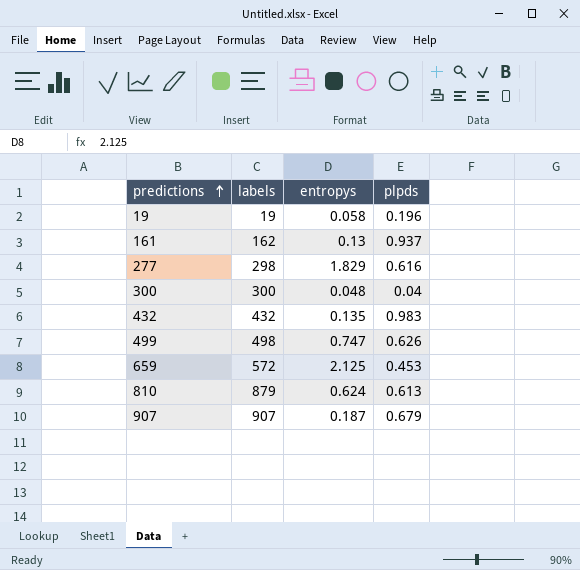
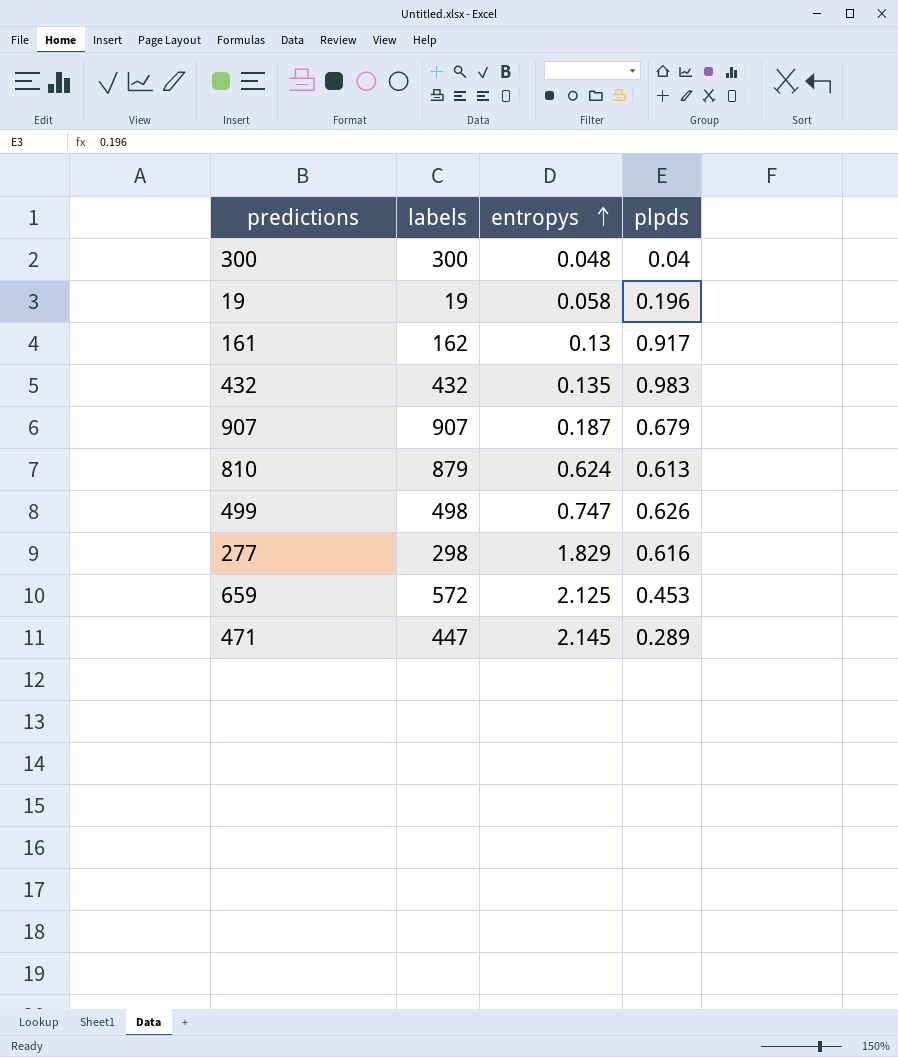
row order: predictions ascending -> entropys ascending
161 | plpds: 0.937 -> 0.917
row 471: none -> 447 | 2.145 | 0.289

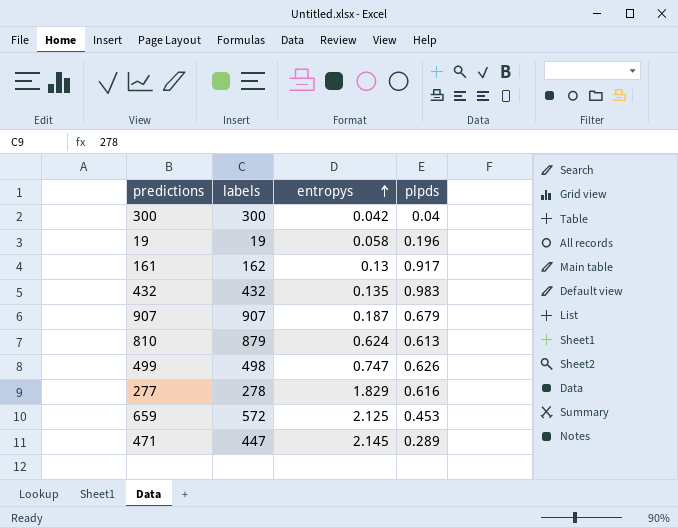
300 | entropys: 0.048 -> 0.042
277 | labels: 298 -> 278

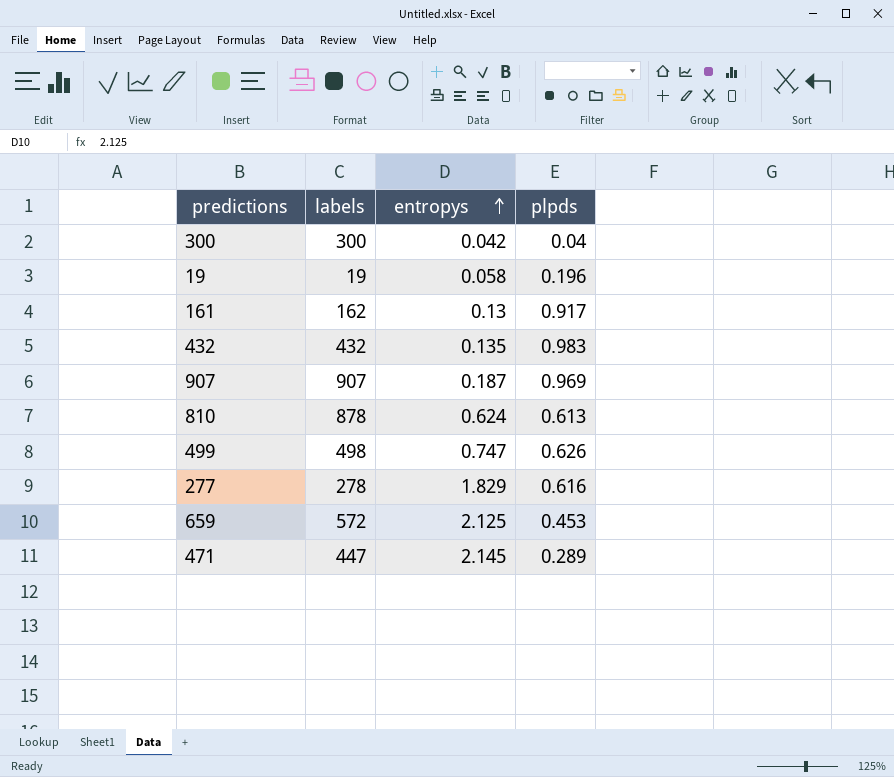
907 | plpds: 0.679 -> 0.969
810 | labels: 879 -> 878

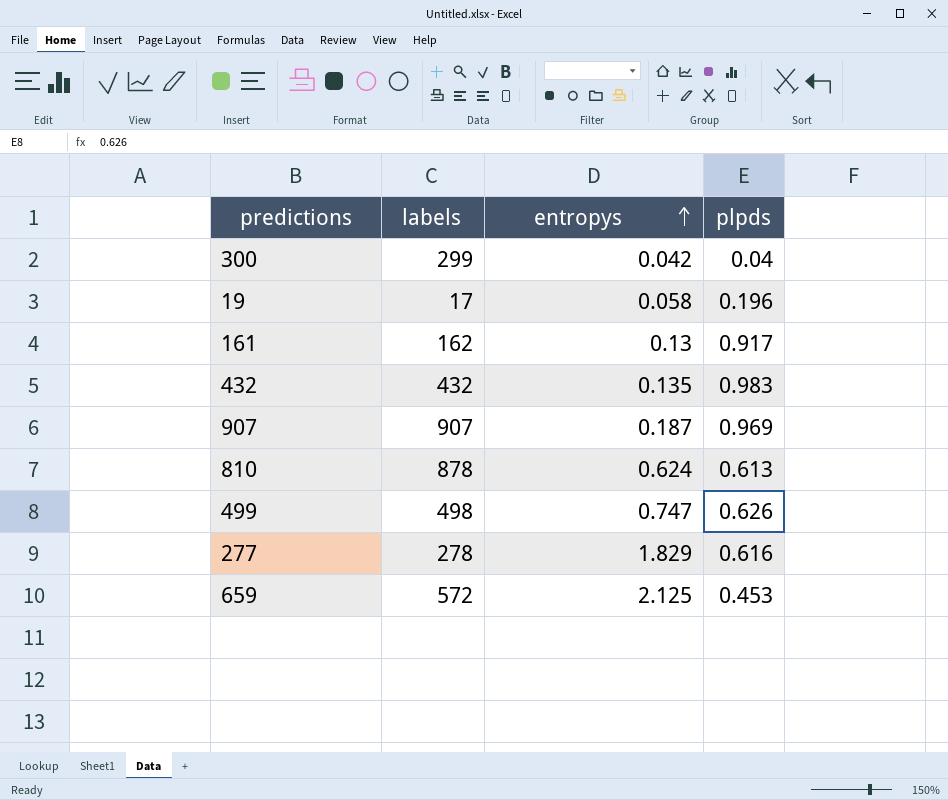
row 471: 447 | 2.145 | 0.289 -> none
300 | labels: 300 -> 299
19 | labels: 19 -> 17

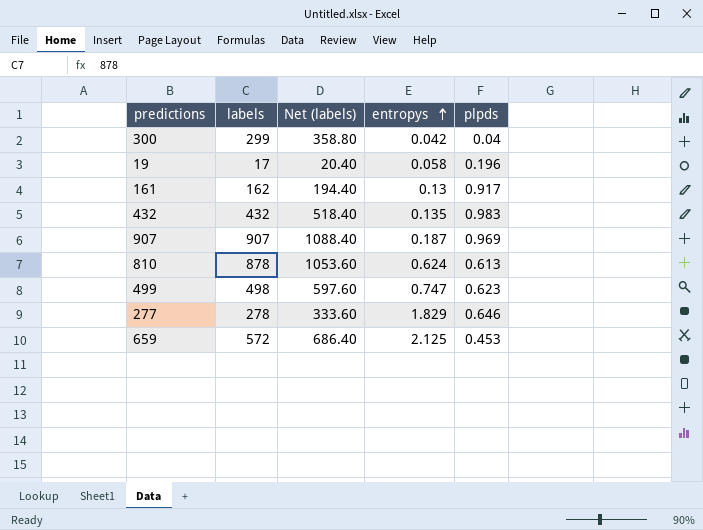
column Net (labels) | formula: none -> [labels] * 1.2
499 | plpds: 0.626 -> 0.623
277 | plpds: 0.616 -> 0.646

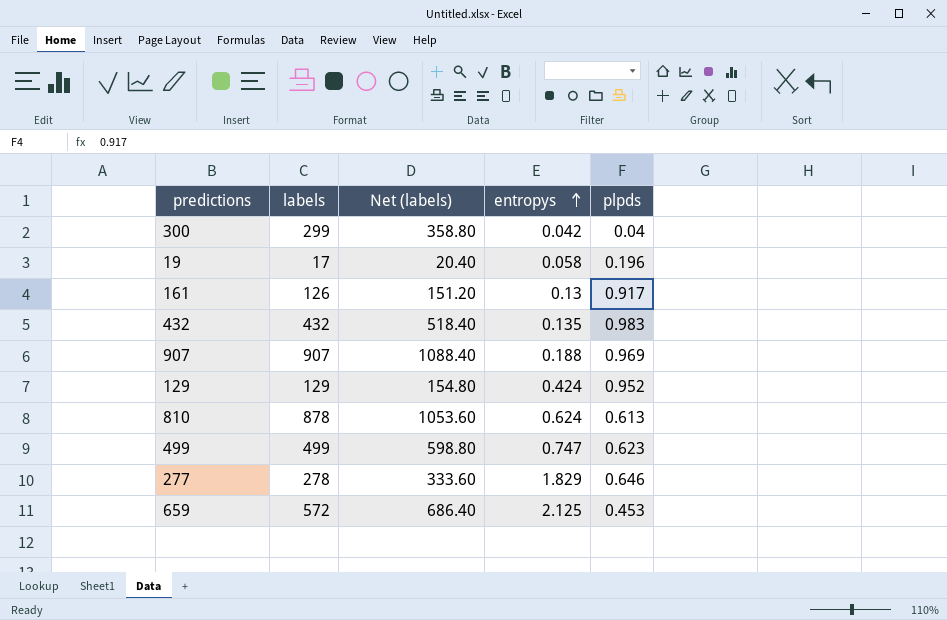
161 | labels: 162 -> 126
161 | Net (labels): 194.40 -> 151.20
907 | entropys: 0.187 -> 0.188
row 129: none -> 129 | 154.80 | 0.424 | 0.952
499 | labels: 498 -> 499
499 | Net (labels): 597.60 -> 598.80

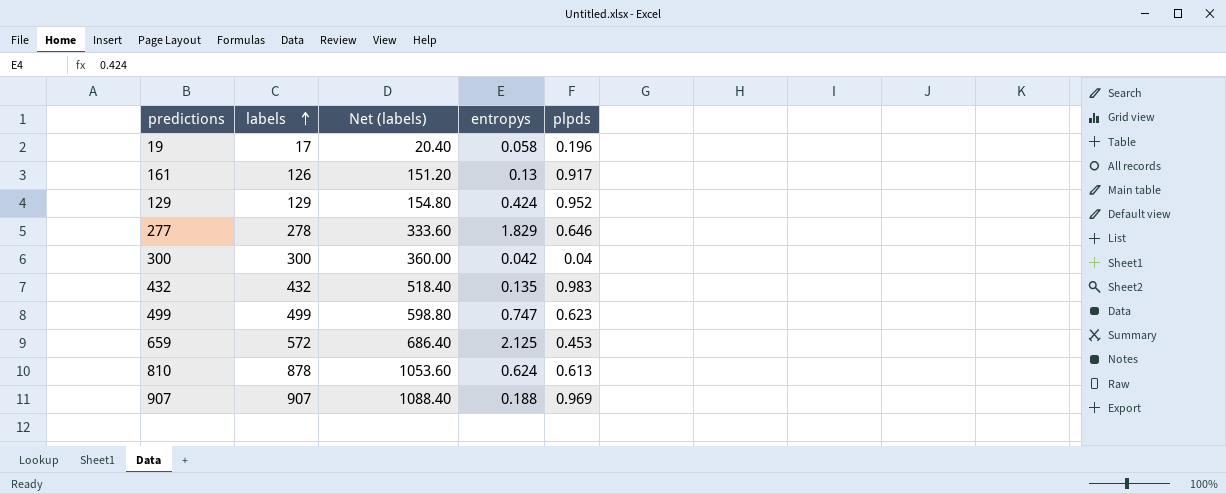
row order: entropys ascending -> labels ascending
300 | labels: 299 -> 300
300 | Net (labels): 358.80 -> 360.00

